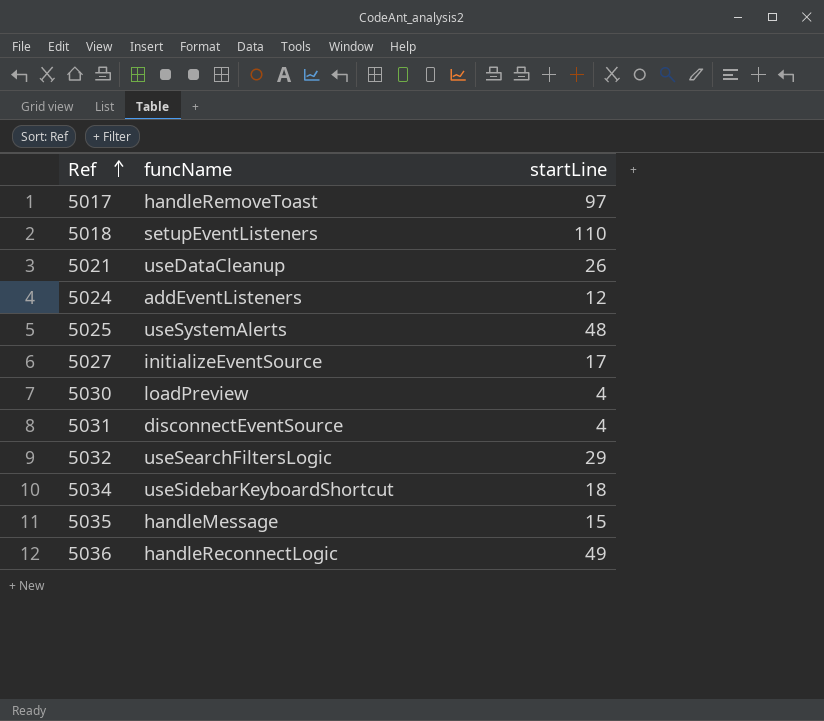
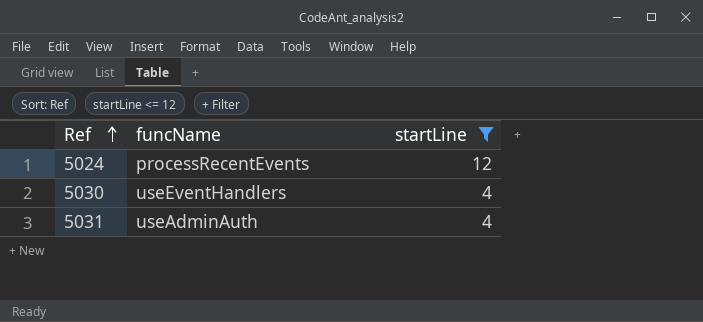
filter: none -> startLine <= 12
5024 | funcName: addEventListeners -> processRecentEvents
5030 | funcName: loadPreview -> useEventHandlers
5031 | funcName: disconnectEventSource -> useAdminAuth

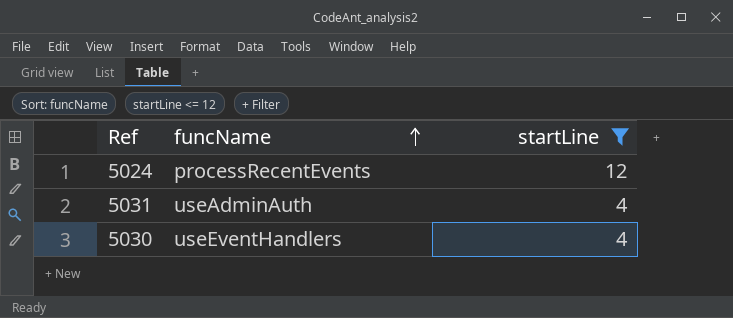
row order: Ref ascending -> funcName ascending

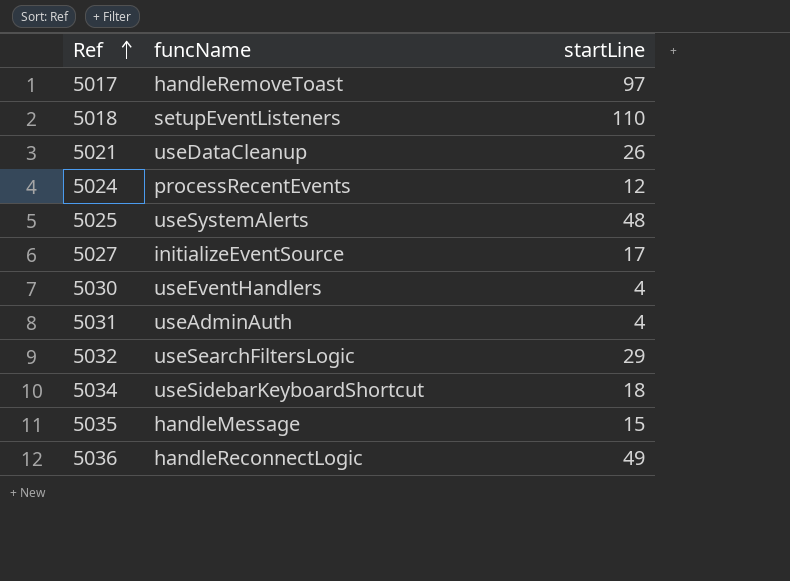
filter: startLine <= 12 -> none
row order: funcName ascending -> Ref ascending

